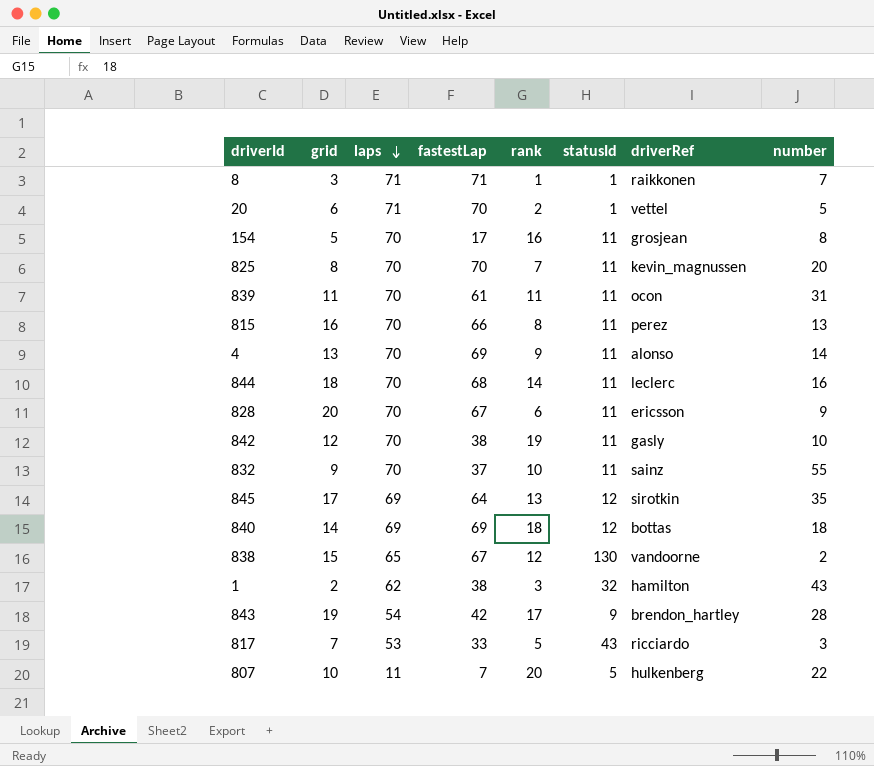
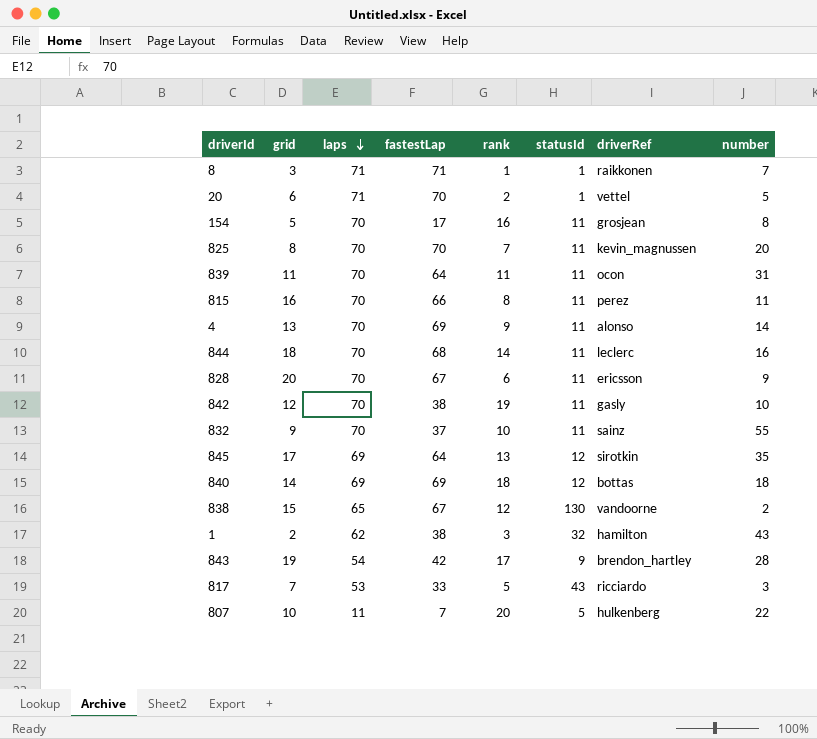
839 | fastestLap: 61 -> 64
815 | number: 13 -> 11

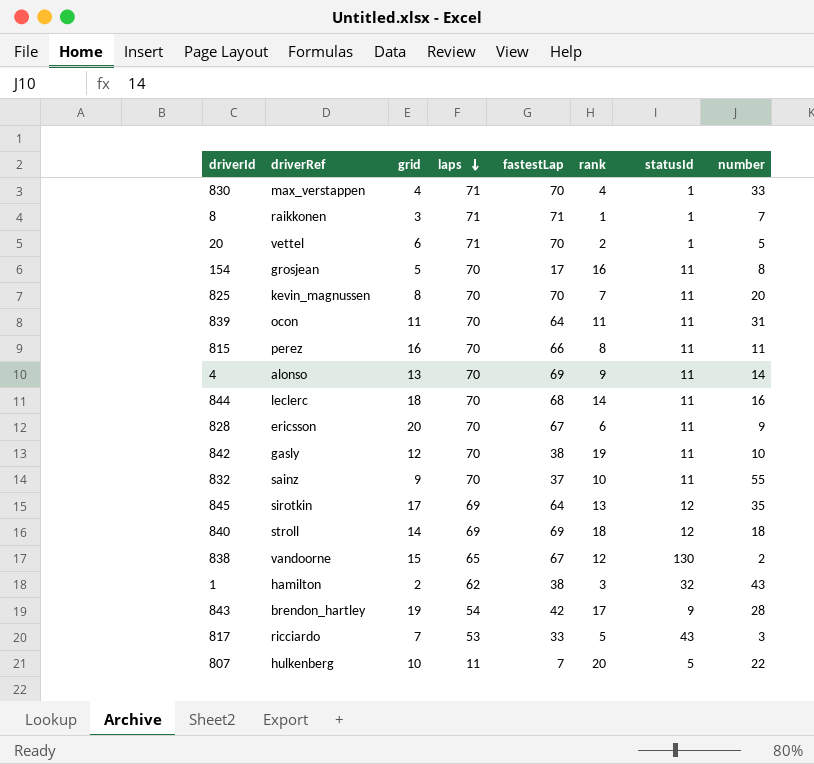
column driverRef | position: 7 -> 2
row 830: none -> max_verstappen | 4 | 71 | 70 | 4 | 1 | 33
840 | driverRef: bottas -> stroll

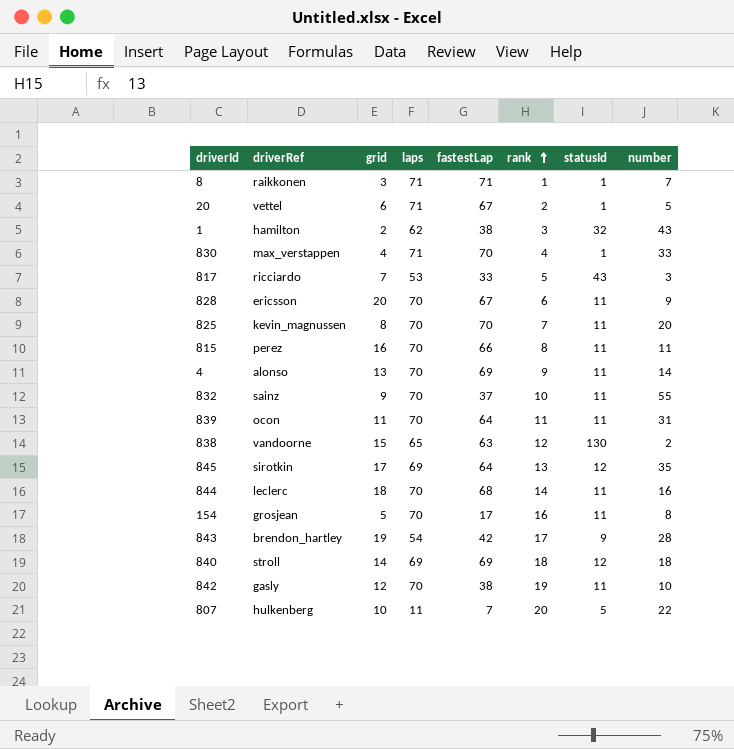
row order: laps descending -> rank ascending
20 | fastestLap: 70 -> 67
838 | fastestLap: 67 -> 63

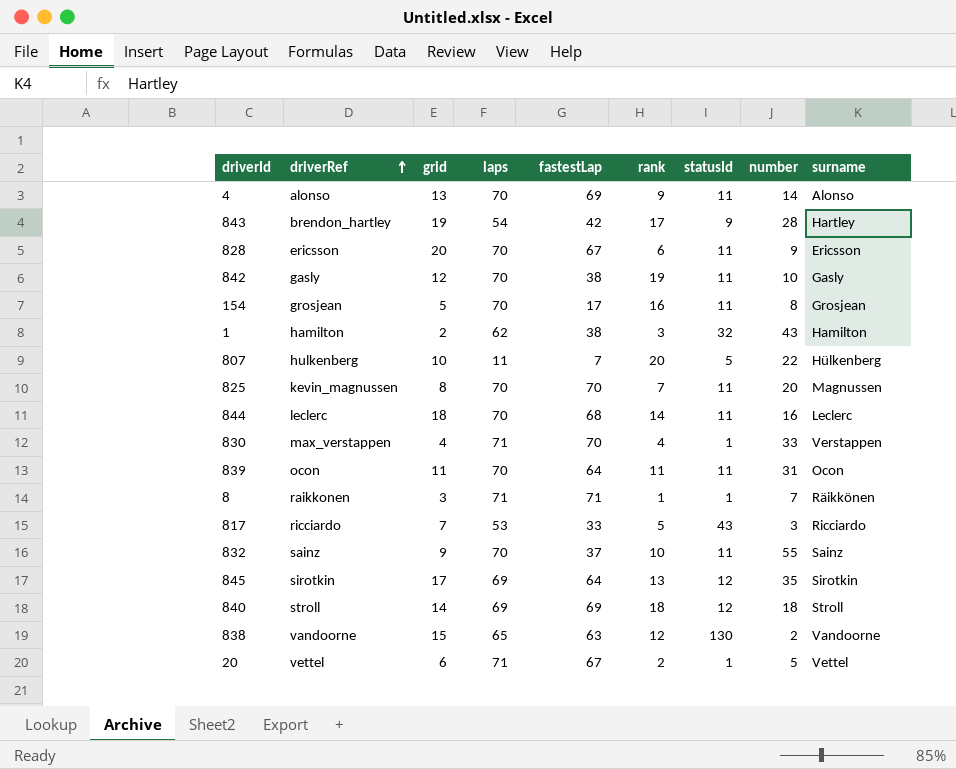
row order: rank ascending -> driverRef ascending
column surname | position: none -> 9
row 815: perez | 16 | 70 | 66 | 8 | 11 | 11 -> none

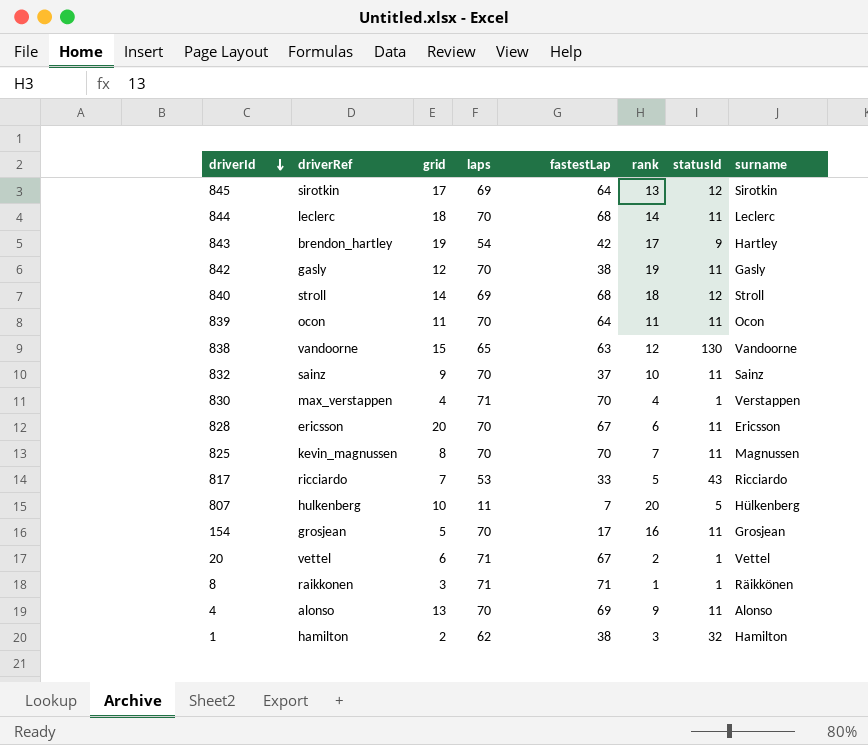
row order: driverRef ascending -> driverId descending
column number | position: 8 -> none
840 | fastestLap: 69 -> 68

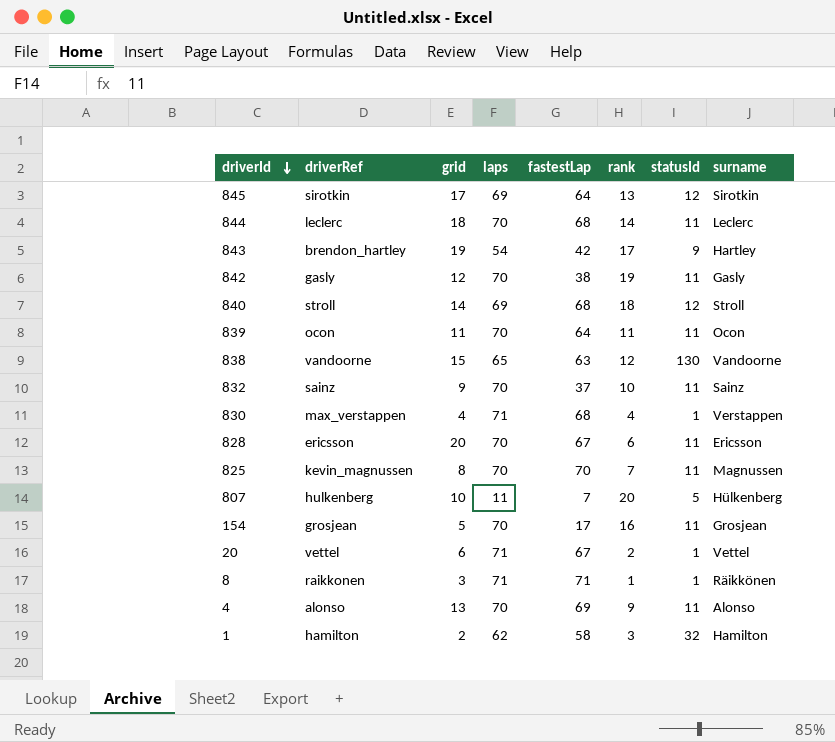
row 817: ricciardo | 7 | 53 | 33 | 5 | 43 | Ricciardo -> none
830 | fastestLap: 70 -> 68
1 | fastestLap: 38 -> 58

